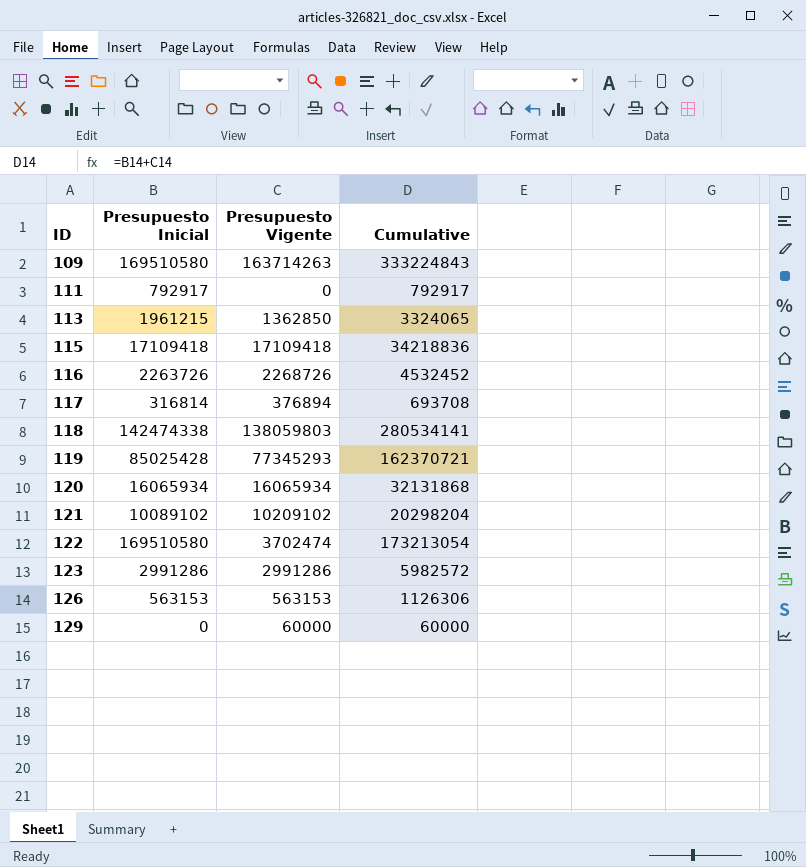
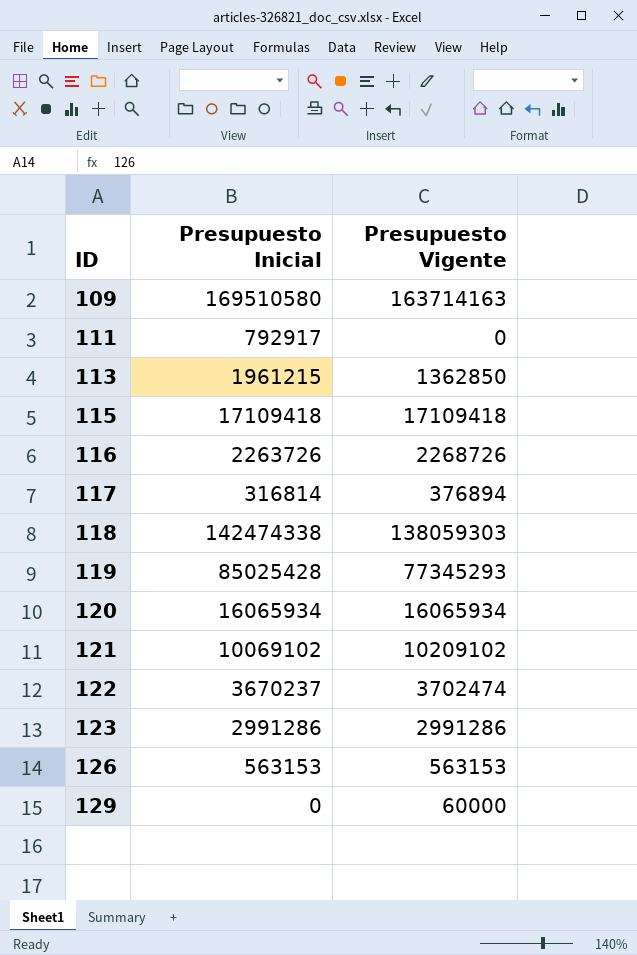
column Cumulative | formula: [Presupuesto Inicial] + [Presupuesto Vigente] -> none
109 | Presupuesto Vigente: 163714263 -> 163714163
118 | Presupuesto Vigente: 138059803 -> 138059303
121 | Presupuesto Inicial: 10089102 -> 10069102
122 | Presupuesto Inicial: 169510580 -> 3670237

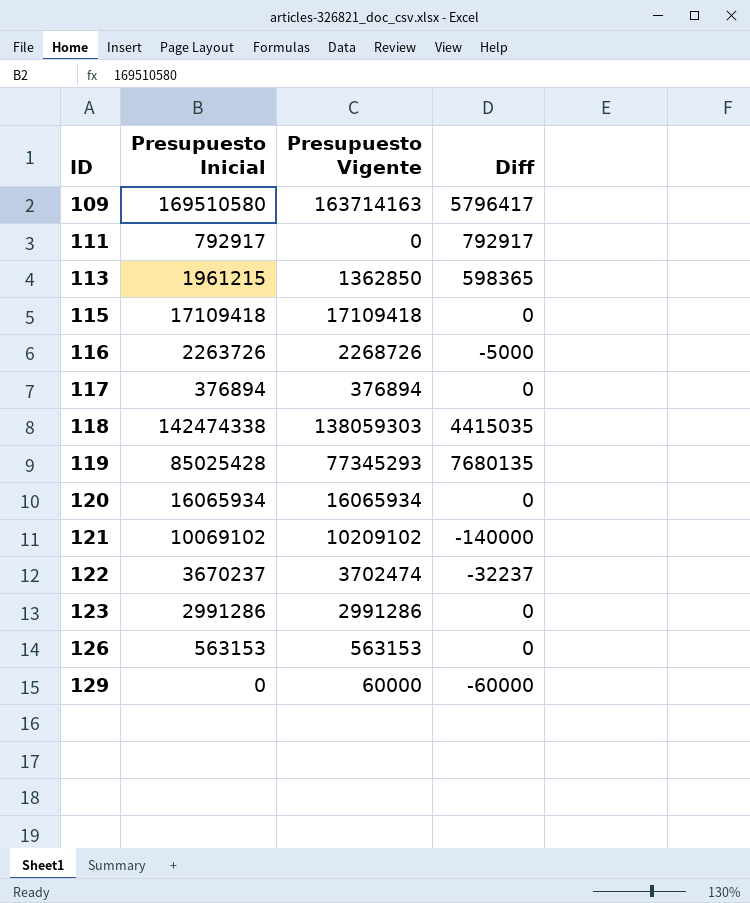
column Diff | formula: none -> [Presupuesto Inicial] - [Presupuesto Vigente]
117 | Presupuesto Inicial: 316814 -> 376894

